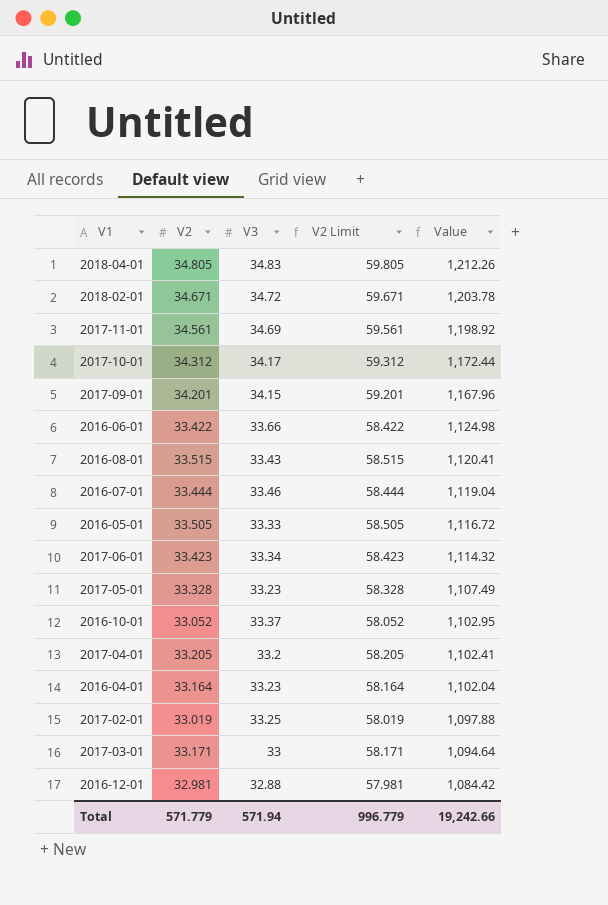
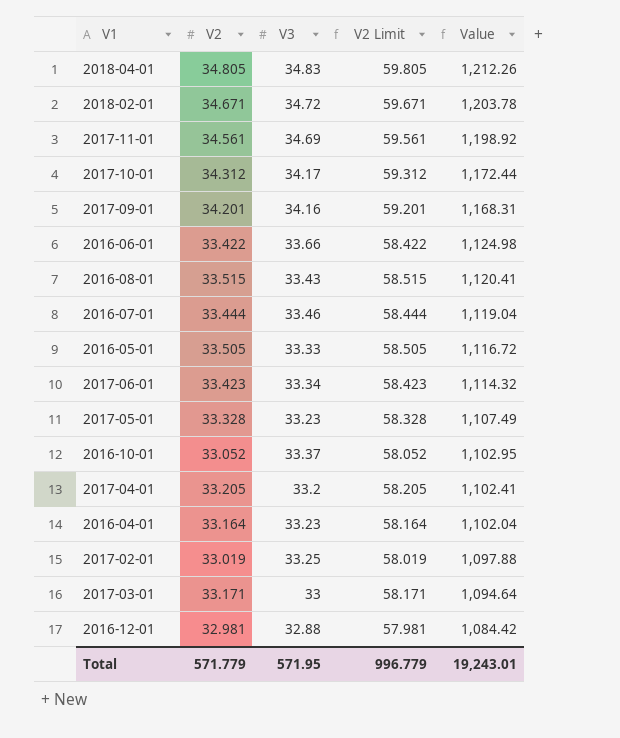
2017-09-01 | V3: 34.15 -> 34.16
2017-09-01 | Value: 1,167.96 -> 1,168.31
Total | V3: 571.94 -> 571.95
Total | Value: 19,242.66 -> 19,243.01

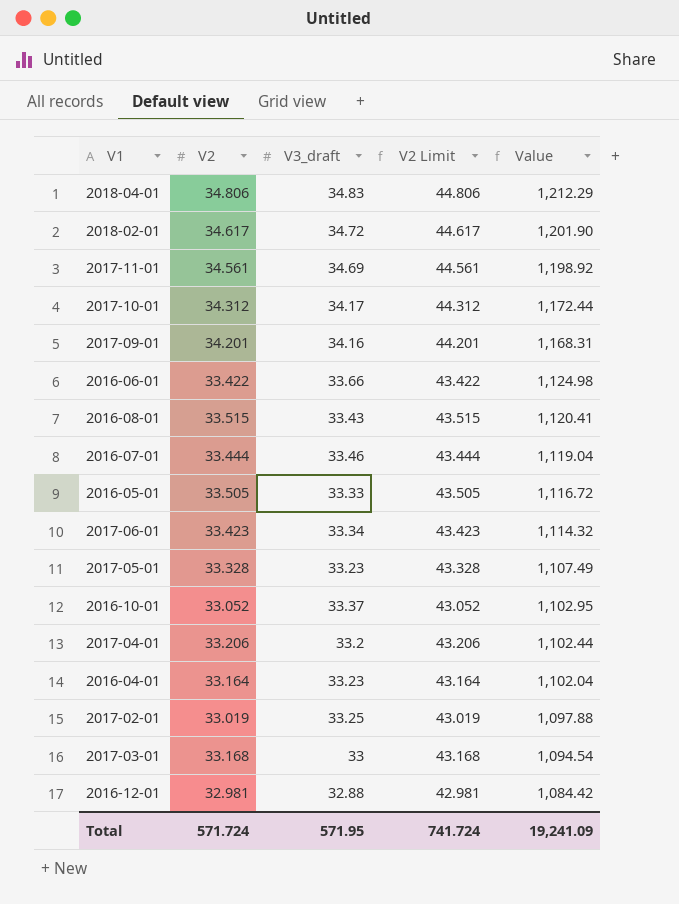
column name: V3 -> V3_draft
column V2 Limit | formula: [V2] + 25 -> [V2] + 10
2018-04-01 | V2: 34.805 -> 34.806
2018-04-01 | Value: 1,212.26 -> 1,212.29
2018-02-01 | V2: 34.671 -> 34.617
2018-02-01 | Value: 1,203.78 -> 1,201.90
2017-04-01 | V2: 33.205 -> 33.206
2017-04-01 | Value: 1,102.41 -> 1,102.44
2017-03-01 | V2: 33.171 -> 33.168
2017-03-01 | Value: 1,094.64 -> 1,094.54
Total | V2: 571.779 -> 571.724
Total | V2 Limit: 996.779 -> 741.724
Total | Value: 19,243.01 -> 19,241.09

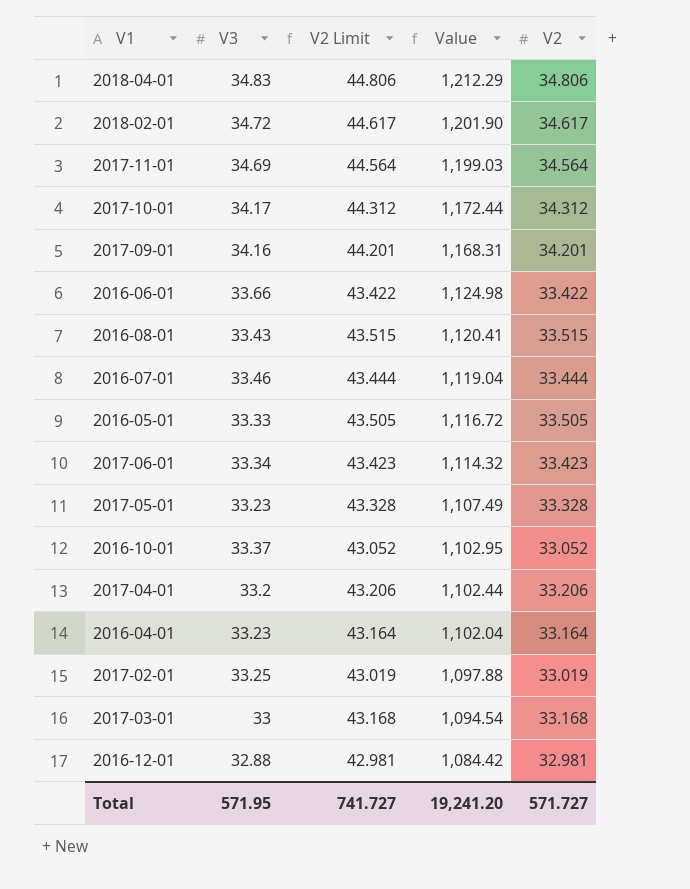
column name: V3_draft -> V3
column V2 | position: 2 -> 5
2017-11-01 | V2 Limit: 44.561 -> 44.564
2017-11-01 | Value: 1,198.92 -> 1,199.03
2017-11-01 | V2: 34.561 -> 34.564
Total | V2 Limit: 741.724 -> 741.727
Total | Value: 19,241.09 -> 19,241.20
Total | V2: 571.724 -> 571.727

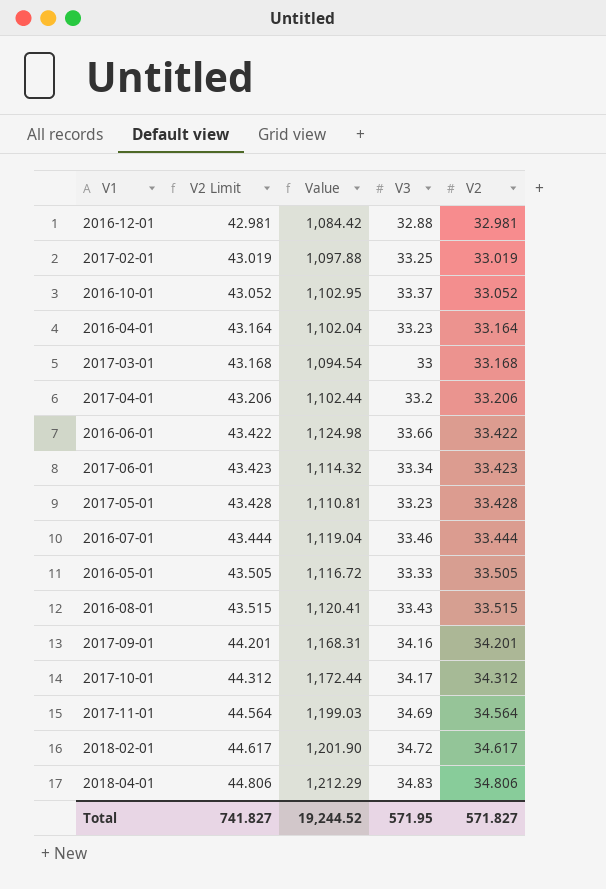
row order: Value descending -> V2 Limit ascending
column V3 | position: 2 -> 4
2017-05-01 | V2 Limit: 43.328 -> 43.428
2017-05-01 | Value: 1,107.49 -> 1,110.81
2017-05-01 | V2: 33.328 -> 33.428
Total | V2 Limit: 741.727 -> 741.827
Total | Value: 19,241.20 -> 19,244.52
Total | V2: 571.727 -> 571.827

